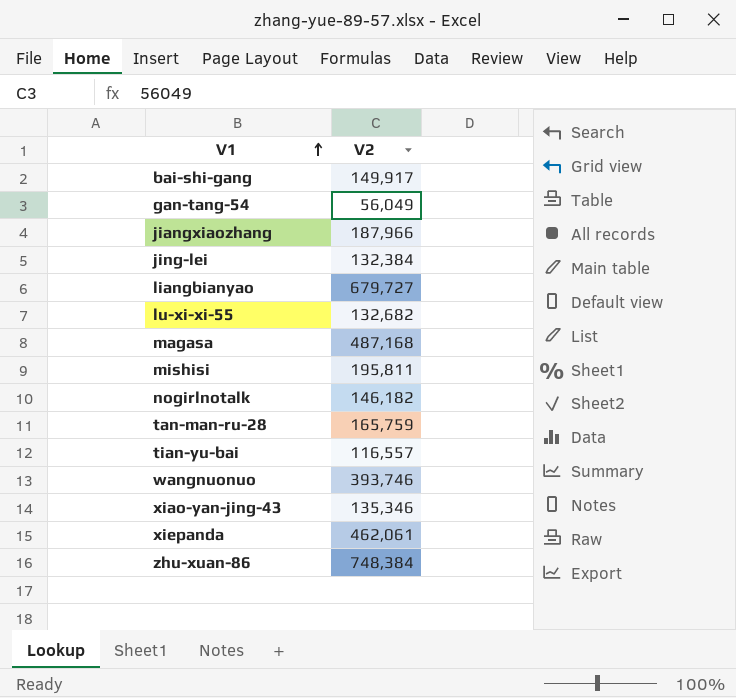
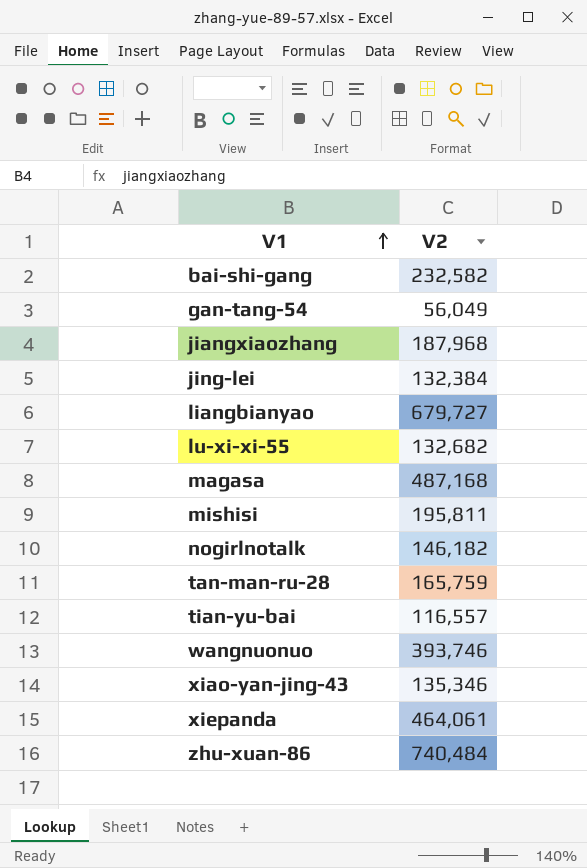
bai-shi-gang | V2: 149,917 -> 232,582
jiangxiaozhang | V2: 187,966 -> 187,968
xiepanda | V2: 462,061 -> 464,061
zhu-xuan-86 | V2: 748,384 -> 740,484

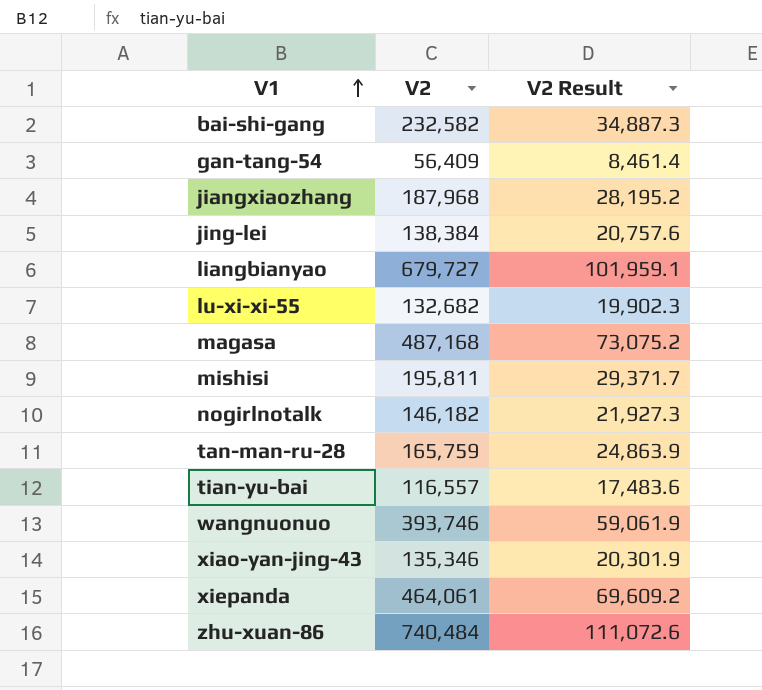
column V2 Result | formula: none -> [V2] * 0.15
gan-tang-54 | V2: 56,049 -> 56,409
jing-lei | V2: 132,384 -> 138,384

